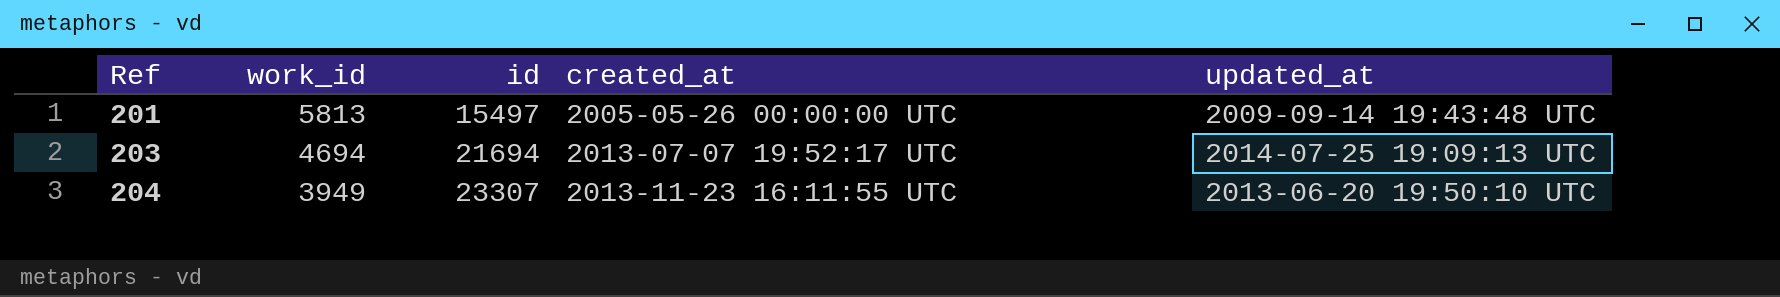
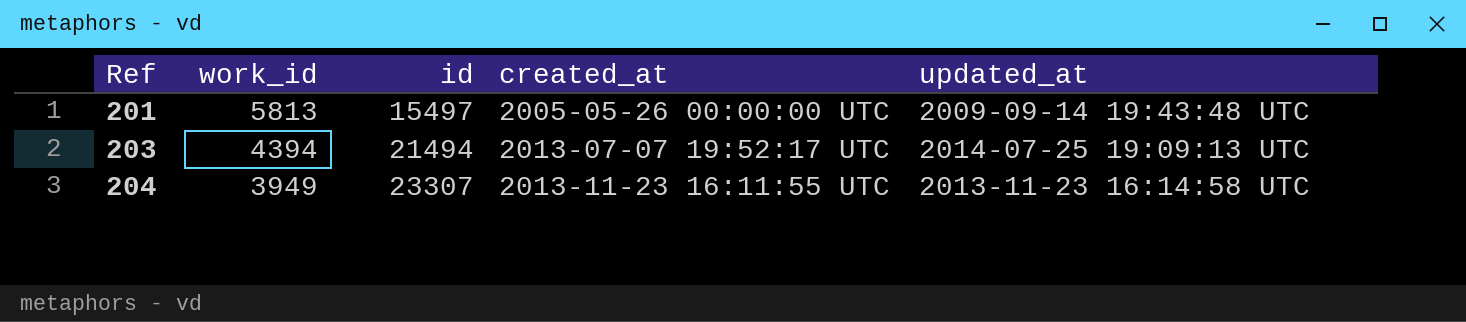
203 | work_id: 4694 -> 4394
203 | id: 21694 -> 21494
204 | updated_at: 2013-06-20 19:50:10 UTC -> 2013-11-23 16:14:58 UTC

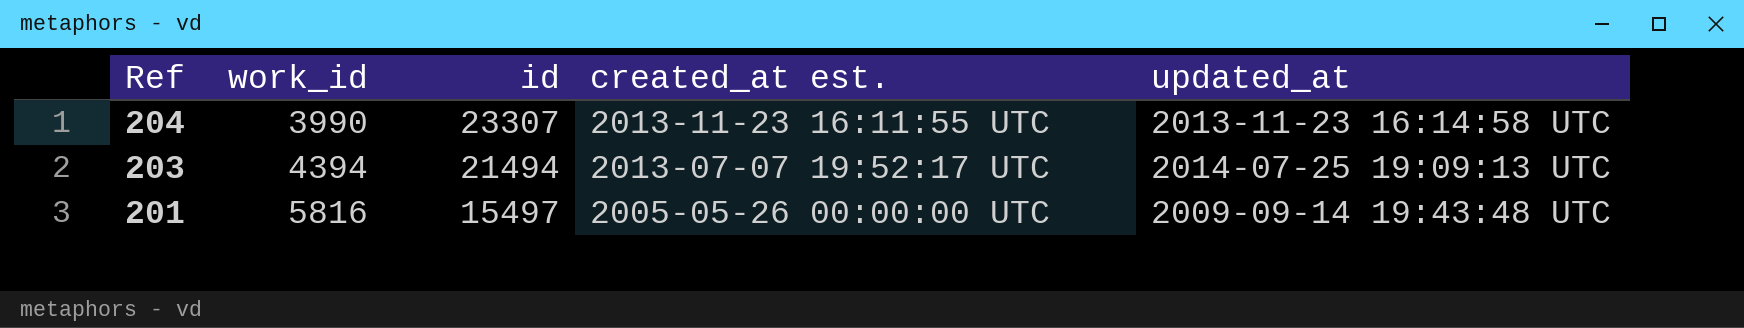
row order: Ref ascending -> Ref descending
column name: created_at -> created_at est.
204 | work_id: 3949 -> 3990
201 | work_id: 5813 -> 5816

